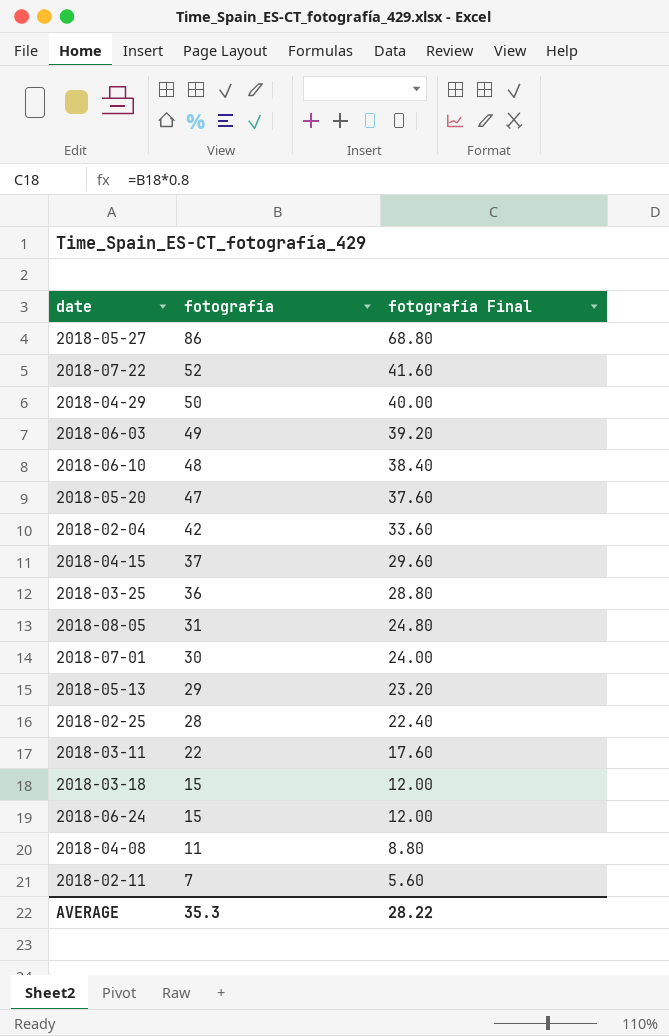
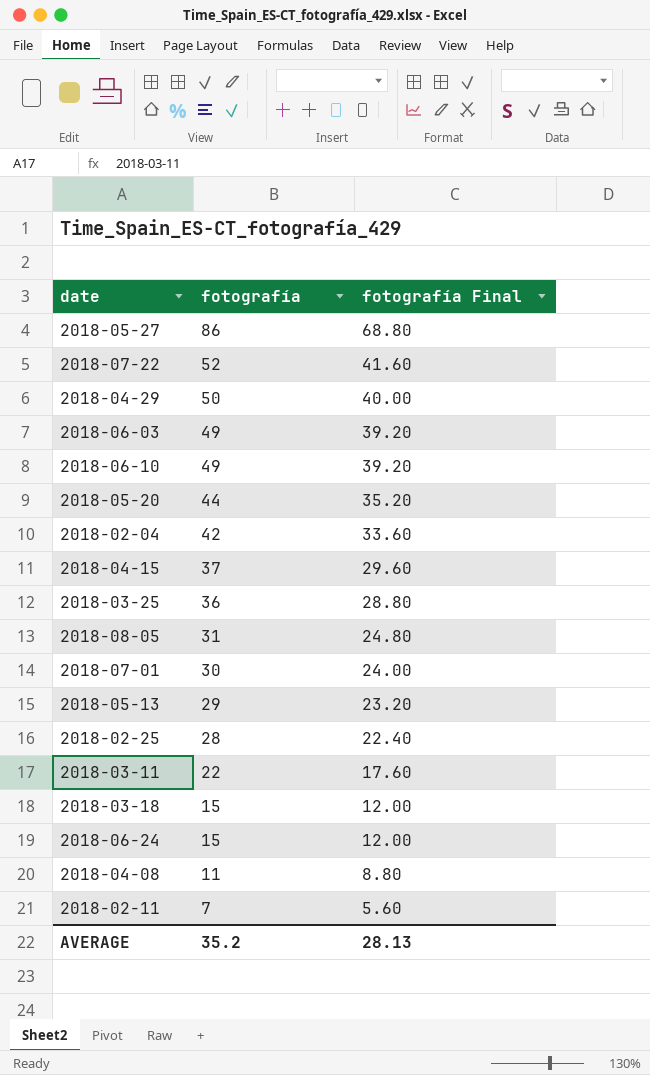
2018-06-10 | fotografía: 48 -> 49
2018-06-10 | fotografía Final: 38.40 -> 39.20
2018-05-20 | fotografía: 47 -> 44
2018-05-20 | fotografía Final: 37.60 -> 35.20
AVERAGE | fotografía: 35.3 -> 35.2
AVERAGE | fotografía Final: 28.22 -> 28.13

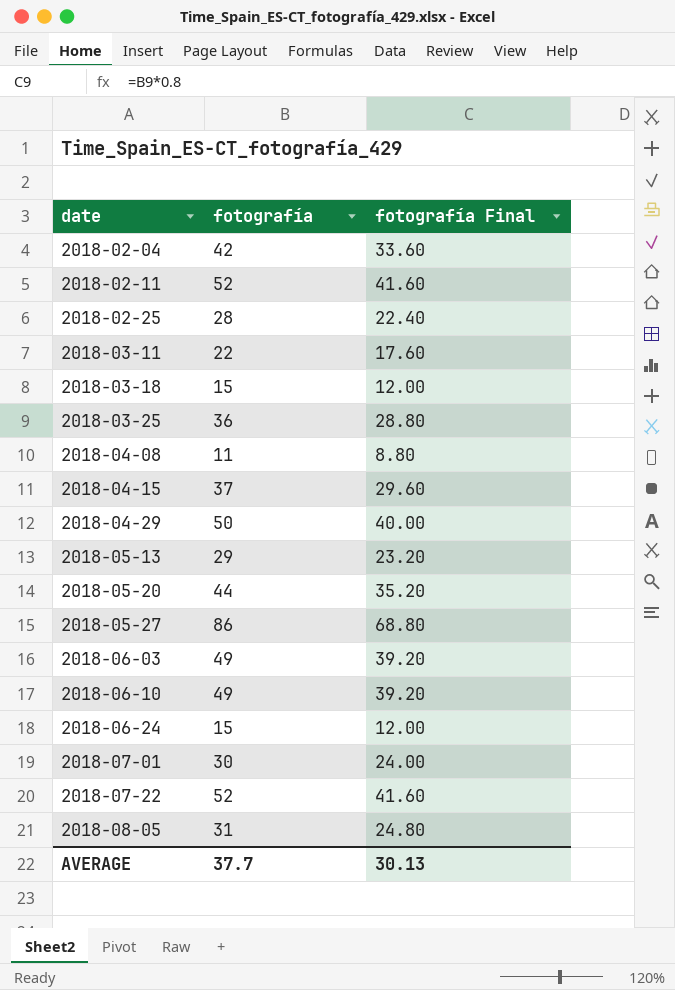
row order: fotografía descending -> date ascending
2018-02-11 | fotografía: 7 -> 52
2018-02-11 | fotografía Final: 5.60 -> 41.60
AVERAGE | fotografía: 35.2 -> 37.7
AVERAGE | fotografía Final: 28.13 -> 30.13

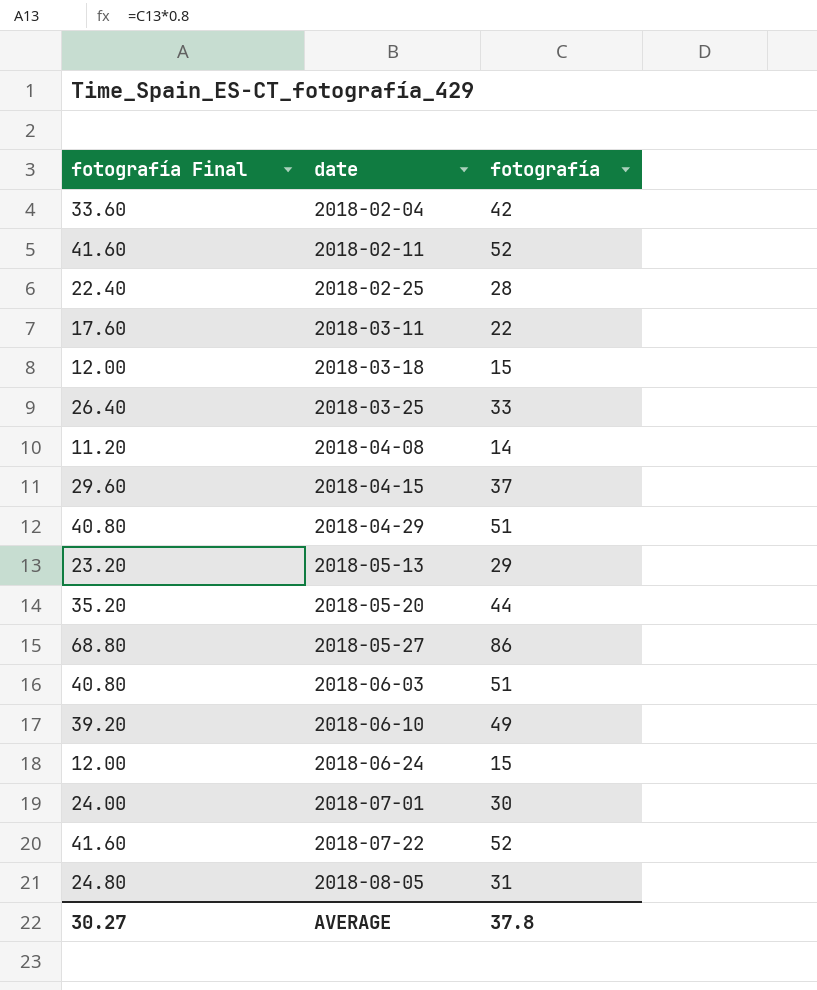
column fotografía Final | position: 3 -> 1
2018-03-25 | fotografía Final: 28.80 -> 26.40
2018-03-25 | fotografía: 36 -> 33
2018-04-08 | fotografía Final: 8.80 -> 11.20
2018-04-08 | fotografía: 11 -> 14
2018-04-29 | fotografía Final: 40.00 -> 40.80
2018-04-29 | fotografía: 50 -> 51
2018-06-03 | fotografía Final: 39.20 -> 40.80
2018-06-03 | fotografía: 49 -> 51
AVERAGE | fotografía Final: 30.13 -> 30.27
AVERAGE | fotografía: 37.7 -> 37.8

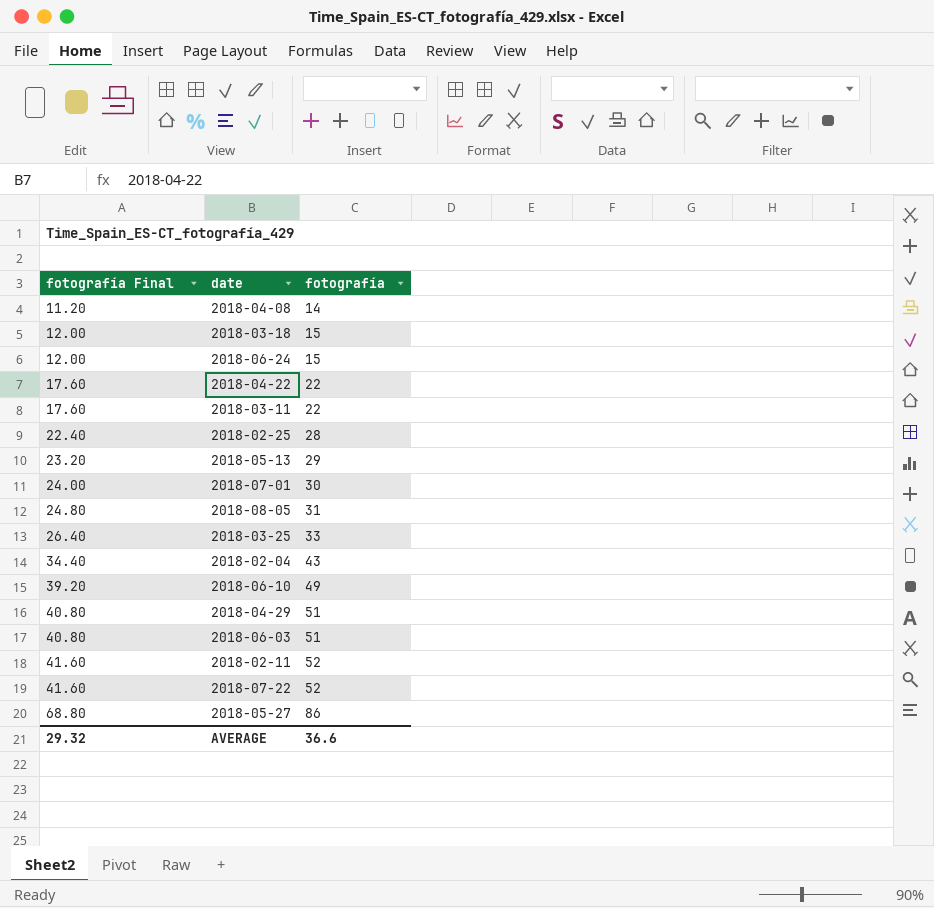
row order: date ascending -> fotografía Final ascending
row 2018-04-15: 29.60 | 37 -> none
row 2018-05-20: 35.20 | 44 -> none
row 2018-04-22: none -> 17.60 | 22
2018-02-04 | fotografía Final: 33.60 -> 34.40
2018-02-04 | fotografía: 42 -> 43
AVERAGE | fotografía Final: 30.27 -> 29.32
AVERAGE | fotografía: 37.8 -> 36.6

